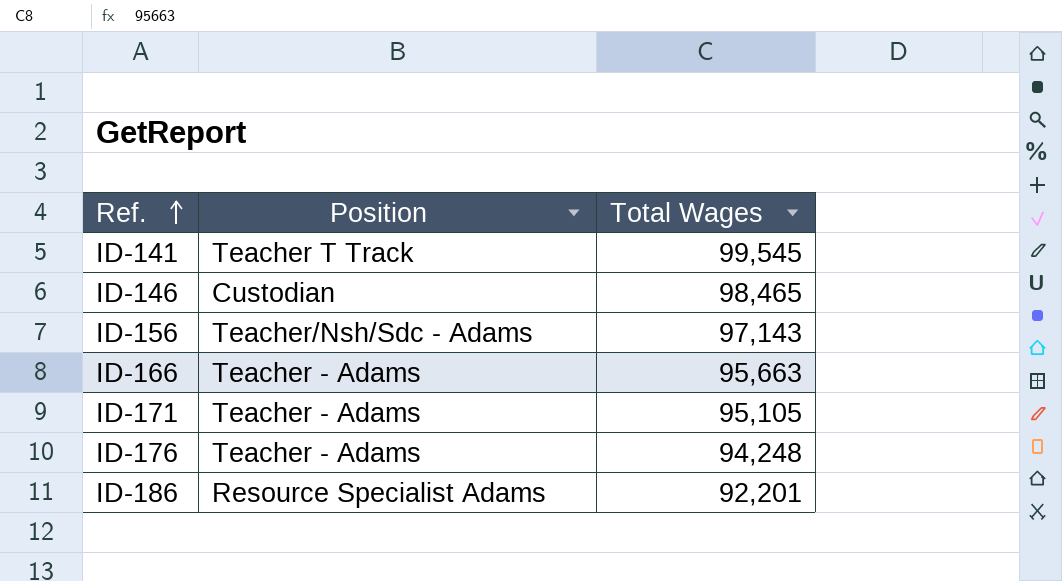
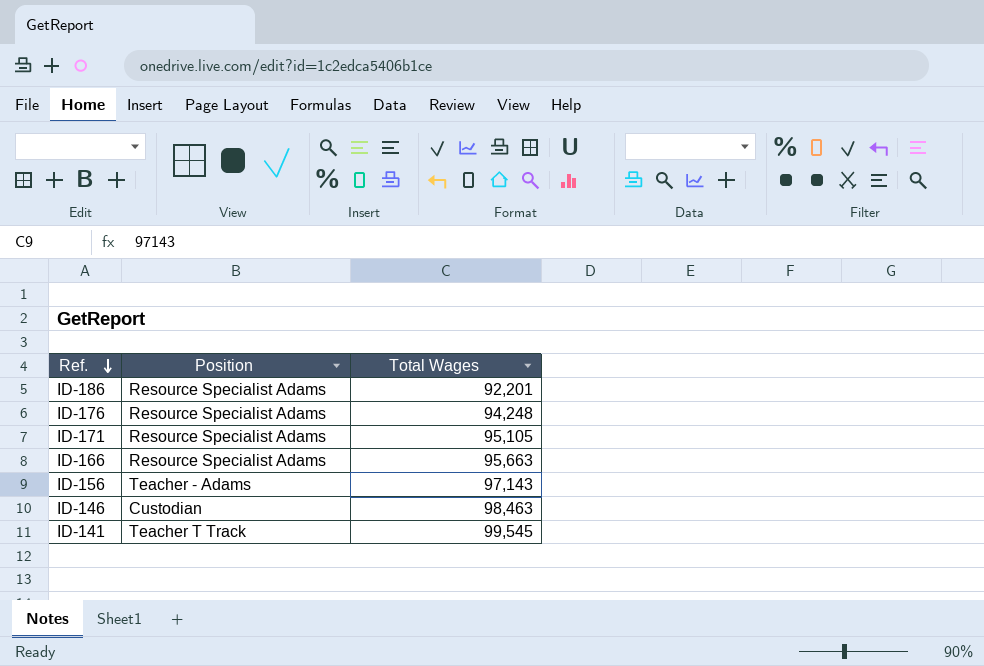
row order: Ref. ascending -> Ref. descending
ID-176 | Position: Teacher - Adams -> Resource Specialist Adams
ID-171 | Position: Teacher - Adams -> Resource Specialist Adams
ID-166 | Position: Teacher - Adams -> Resource Specialist Adams
ID-156 | Position: Teacher/Nsh/Sdc - Adams -> Teacher - Adams
ID-146 | Total Wages: 98,465 -> 98,463

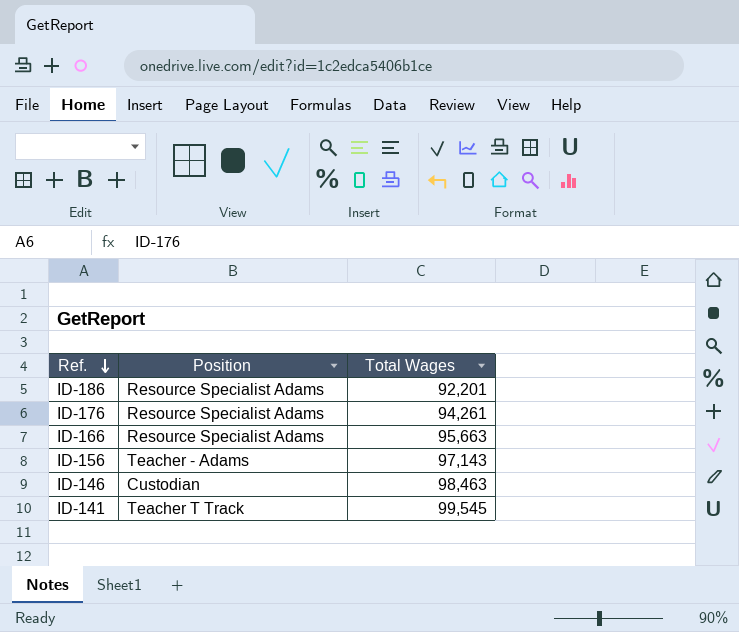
row ID-171: Resource Specialist Adams | 95,105 -> none
ID-176 | Total Wages: 94,248 -> 94,261

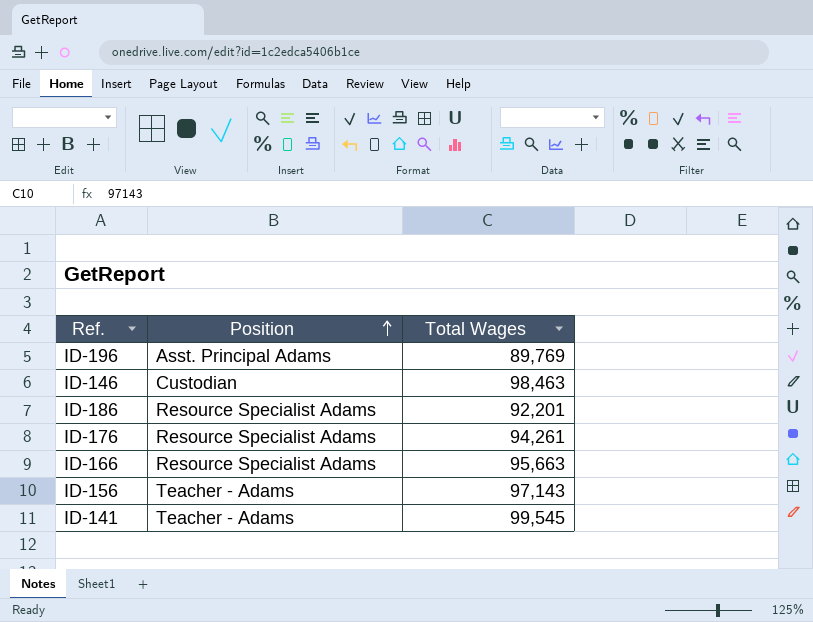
row order: Ref. descending -> Position ascending
row ID-196: none -> Asst. Principal Adams | 89,769
ID-141 | Position: Teacher T Track -> Teacher - Adams

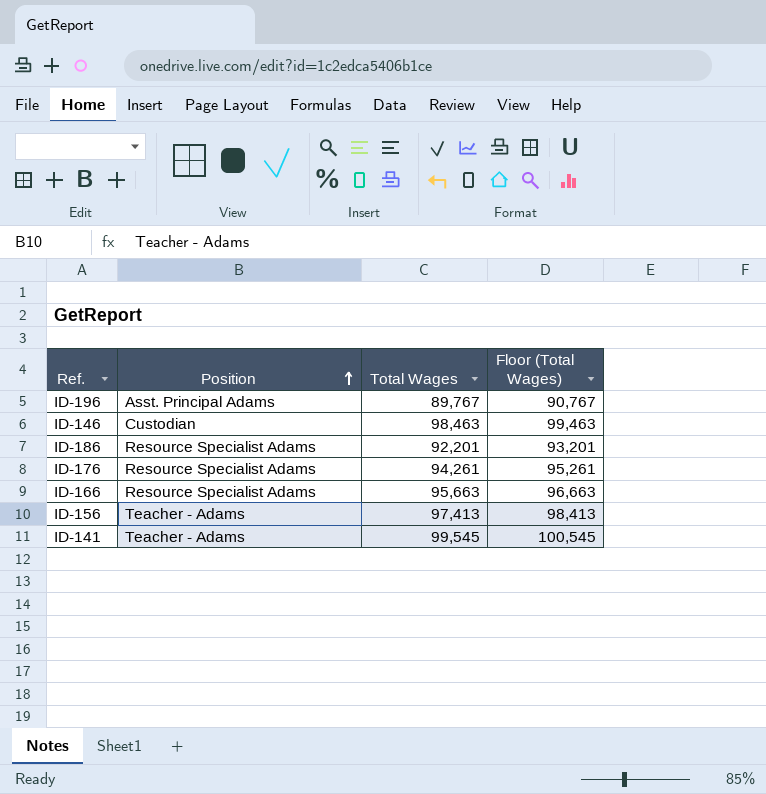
column Floor (Total Wages) | formula: none -> [Total Wages] + 1000
ID-196 | Total Wages: 89,769 -> 89,767
ID-156 | Total Wages: 97,143 -> 97,413

